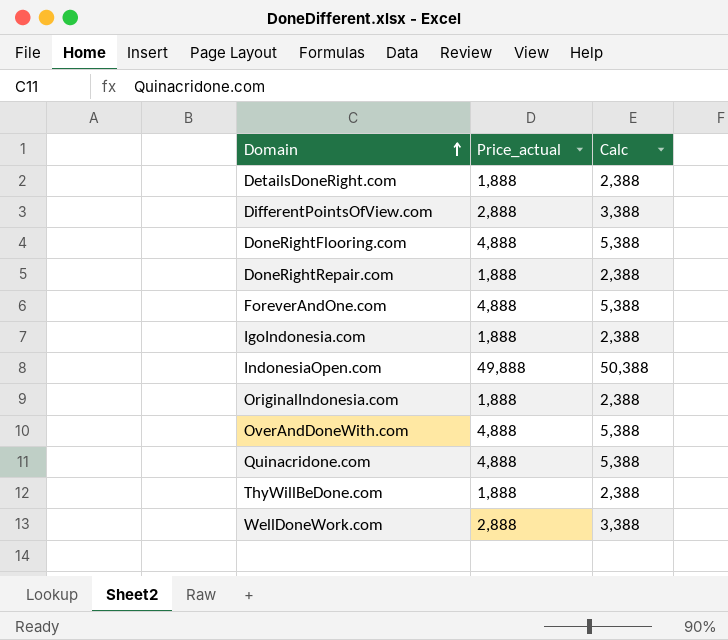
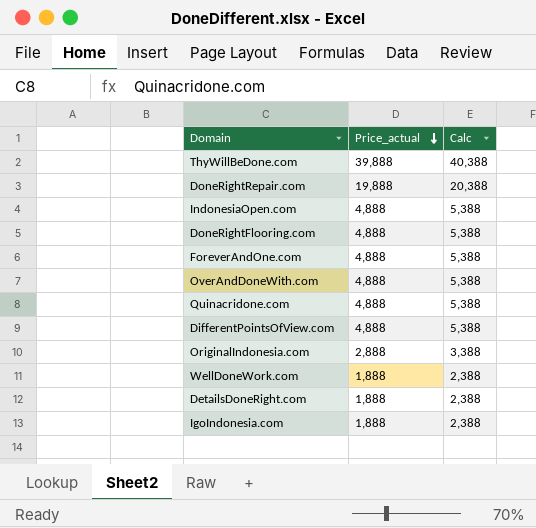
row order: Domain ascending -> Price_actual descending
ThyWillBeDone.com | Price_actual: 1,888 -> 39,888
ThyWillBeDone.com | Calc: 2,388 -> 40,388
DoneRightRepair.com | Price_actual: 1,888 -> 19,888
DoneRightRepair.com | Calc: 2,388 -> 20,388
IndonesiaOpen.com | Price_actual: 49,888 -> 4,888
IndonesiaOpen.com | Calc: 50,388 -> 5,388
DifferentPointsOfView.com | Price_actual: 2,888 -> 4,888
DifferentPointsOfView.com | Calc: 3,388 -> 5,388
OriginalIndonesia.com | Price_actual: 1,888 -> 2,888
OriginalIndonesia.com | Calc: 2,388 -> 3,388
WellDoneWork.com | Price_actual: 2,888 -> 1,888
WellDoneWork.com | Calc: 3,388 -> 2,388

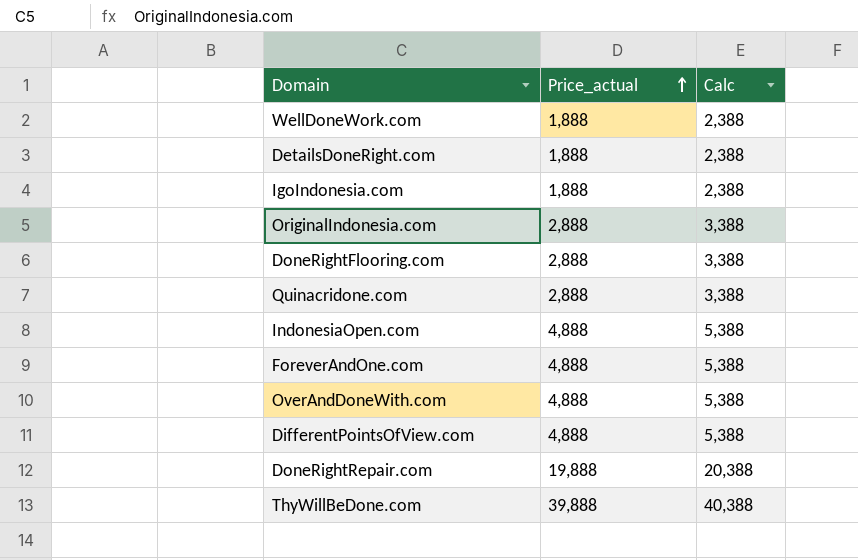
row order: Price_actual descending -> Price_actual ascending
DoneRightFlooring.com | Price_actual: 4,888 -> 2,888
DoneRightFlooring.com | Calc: 5,388 -> 3,388
Quinacridone.com | Price_actual: 4,888 -> 2,888
Quinacridone.com | Calc: 5,388 -> 3,388

